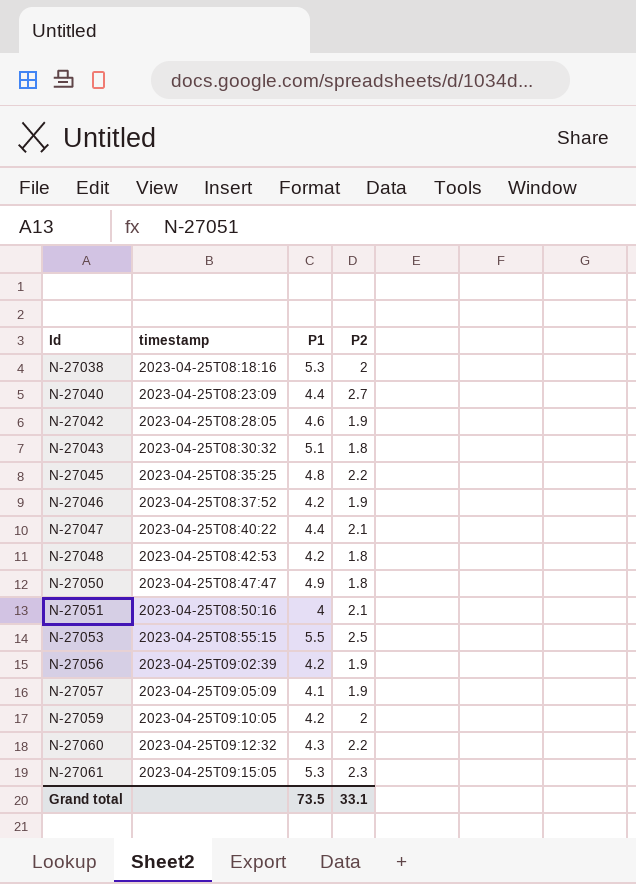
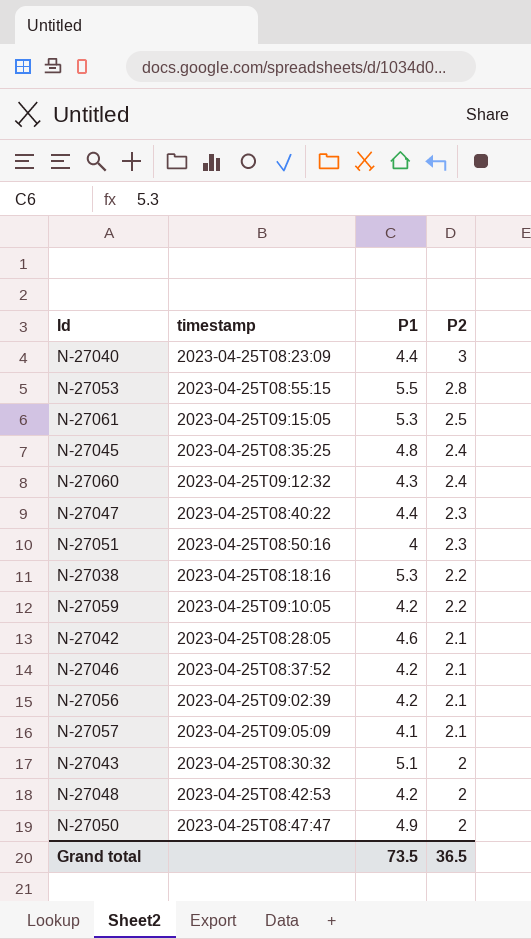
row order: Id ascending -> P2 descending
N-27040 | P2: 2.7 -> 3
N-27053 | P2: 2.5 -> 2.8
N-27061 | P2: 2.3 -> 2.5
N-27045 | P2: 2.2 -> 2.4
N-27060 | P2: 2.2 -> 2.4
N-27047 | P2: 2.1 -> 2.3
N-27051 | P2: 2.1 -> 2.3
N-27038 | P2: 2 -> 2.2
N-27059 | P2: 2 -> 2.2
N-27042 | P2: 1.9 -> 2.1
N-27046 | P2: 1.9 -> 2.1
N-27056 | P2: 1.9 -> 2.1
N-27057 | P2: 1.9 -> 2.1
N-27043 | P2: 1.8 -> 2
N-27048 | P2: 1.8 -> 2
N-27050 | P2: 1.8 -> 2
Grand total | P2: 33.1 -> 36.5

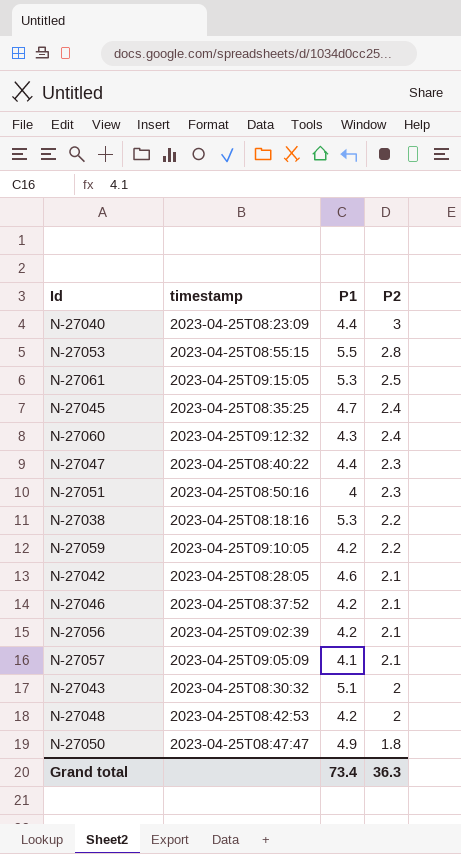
N-27045 | P1: 4.8 -> 4.7
N-27050 | P2: 2 -> 1.8
Grand total | P1: 73.5 -> 73.4
Grand total | P2: 36.5 -> 36.3

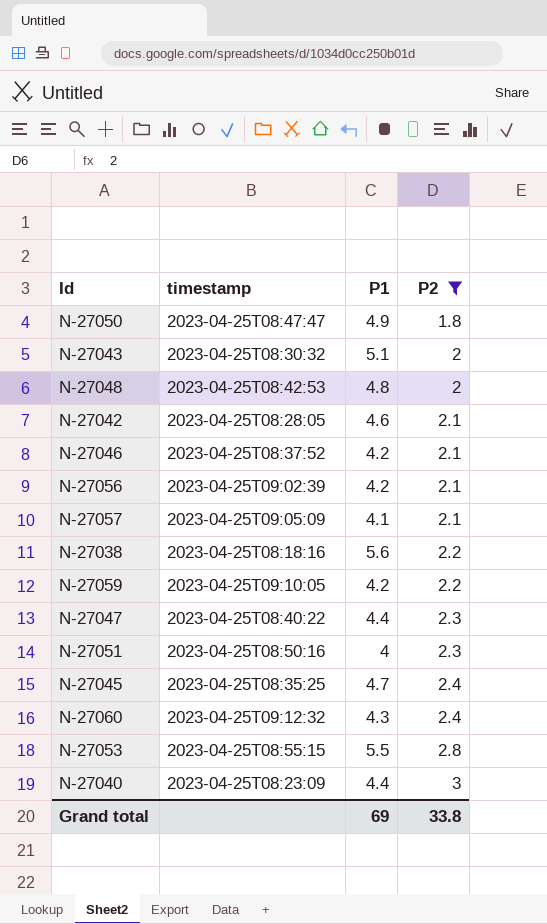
filter: none -> P2 != 2.5
row order: P2 descending -> P2 ascending
N-27048 | P1: 4.2 -> 4.8
N-27038 | P1: 5.3 -> 5.6
Grand total | P1: 73.4 -> 69
Grand total | P2: 36.3 -> 33.8

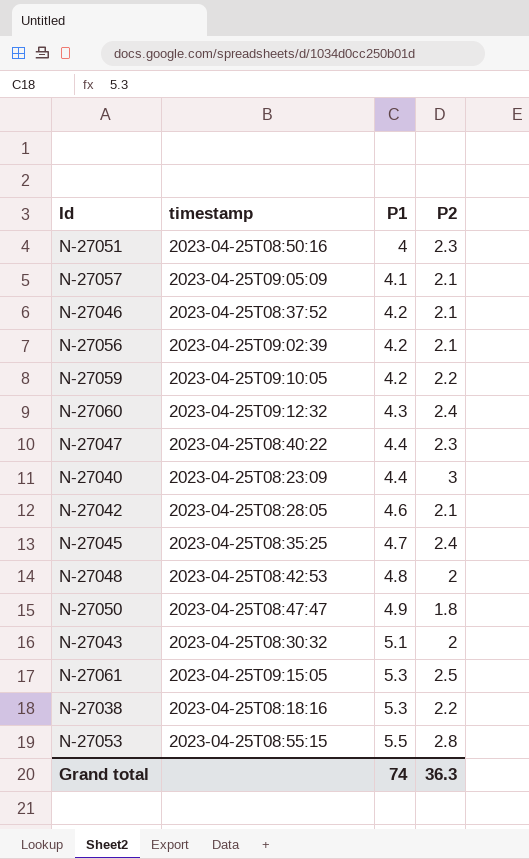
filter: P2 != 2.5 -> none
row order: P2 ascending -> P1 ascending
N-27038 | P1: 5.6 -> 5.3
Grand total | P1: 69 -> 74
Grand total | P2: 33.8 -> 36.3

